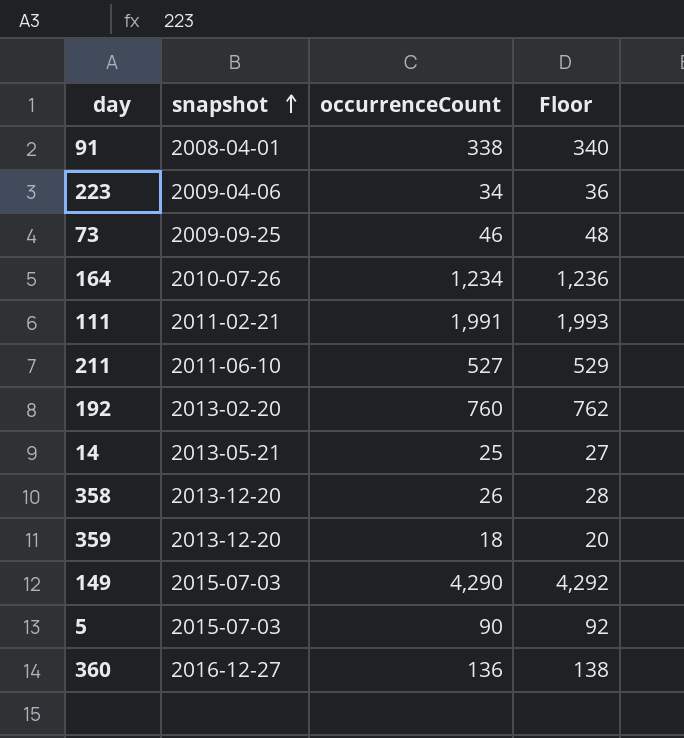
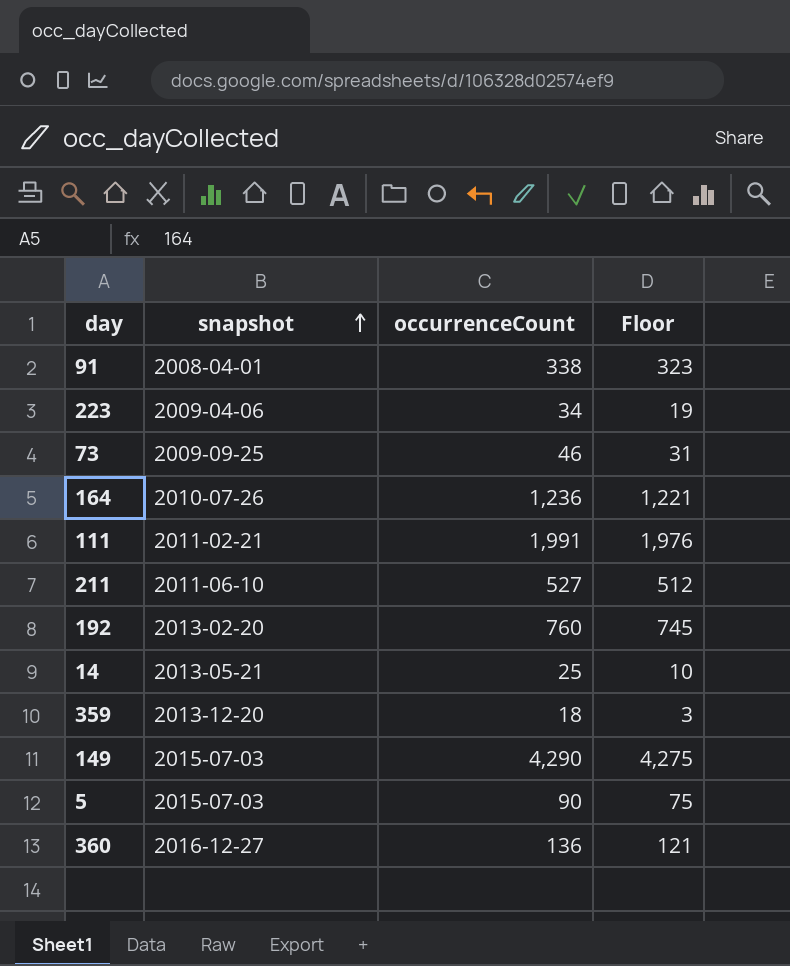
column Floor | formula: [occurrenceCount] + 2 -> [occurrenceCount] - 15
row 358: 2013-12-20 | 26 | 28 -> none
164 | occurrenceCount: 1,234 -> 1,236

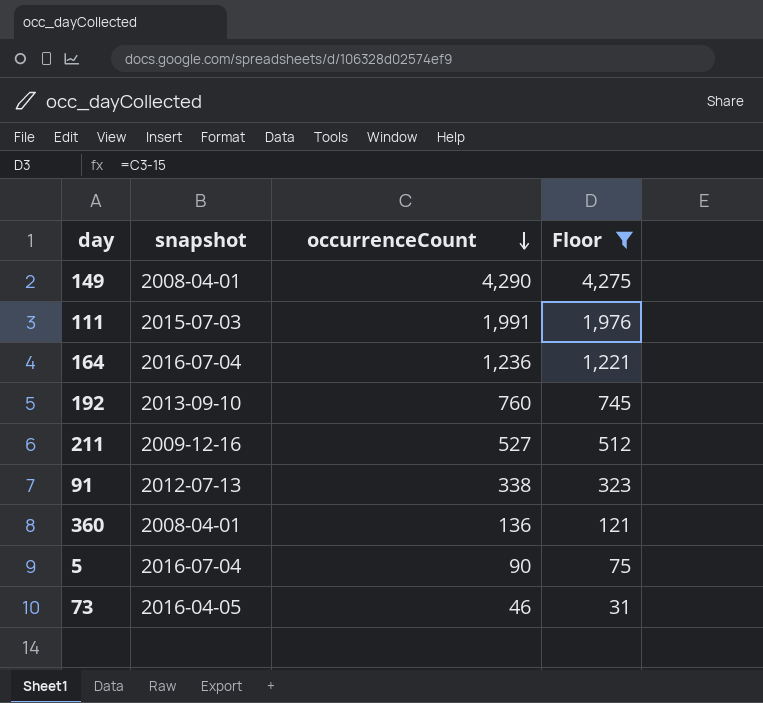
filter: none -> Floor >= 31
row order: snapshot ascending -> occurrenceCount descending
149 | snapshot: 2015-07-03 -> 2008-04-01
111 | snapshot: 2011-02-21 -> 2015-07-03
164 | snapshot: 2010-07-26 -> 2016-07-04
192 | snapshot: 2013-02-20 -> 2013-09-10
211 | snapshot: 2011-06-10 -> 2009-12-16
91 | snapshot: 2008-04-01 -> 2012-07-13
360 | snapshot: 2016-12-27 -> 2008-04-01
5 | snapshot: 2015-07-03 -> 2016-07-04
73 | snapshot: 2009-09-25 -> 2016-04-05

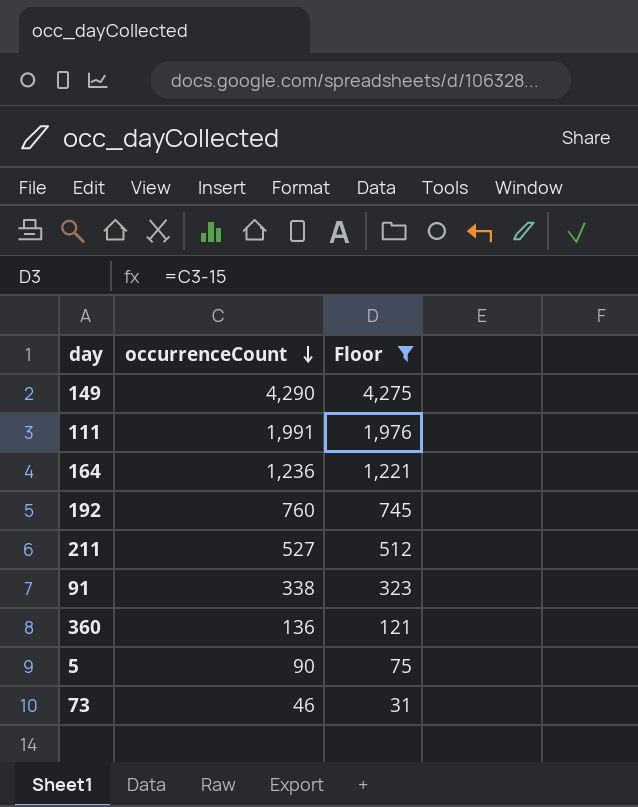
column snapshot | position: 2 -> none

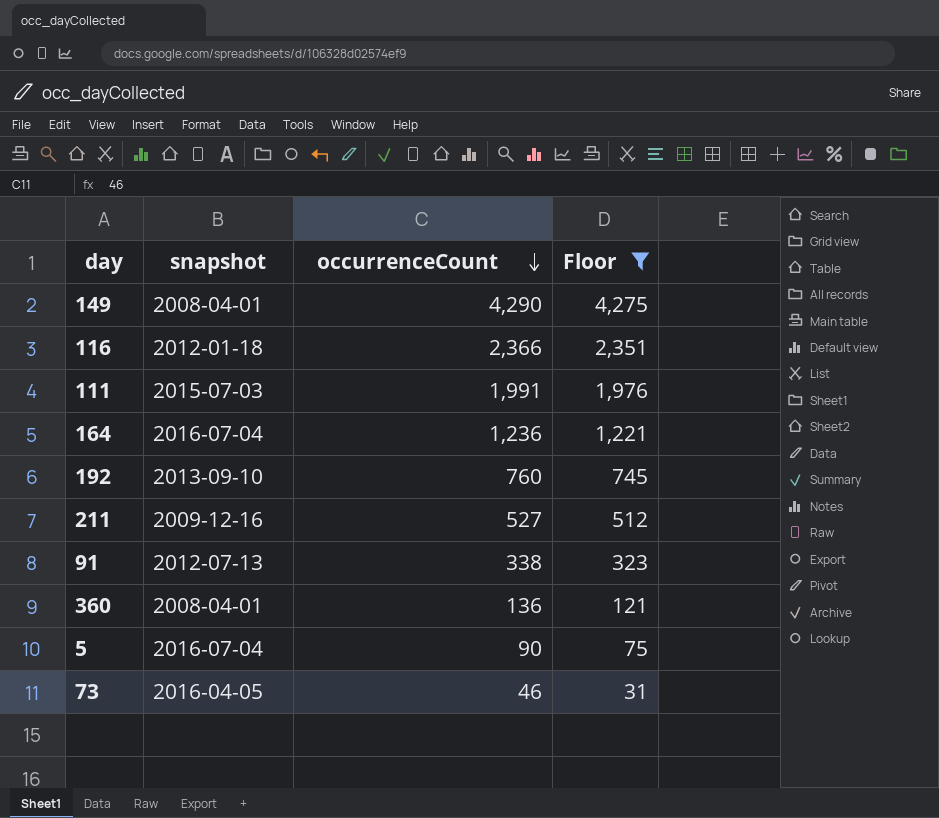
column snapshot | position: none -> 2
row 116: none -> 2012-01-18 | 2,366 | 2,351

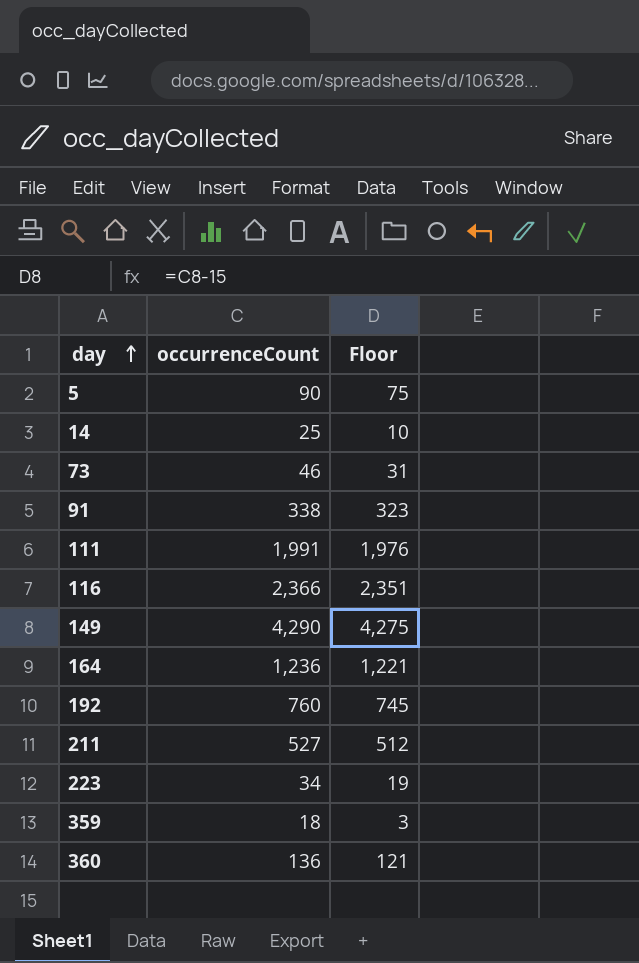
filter: Floor >= 31 -> none
row order: occurrenceCount descending -> day ascending
column snapshot | position: 2 -> none

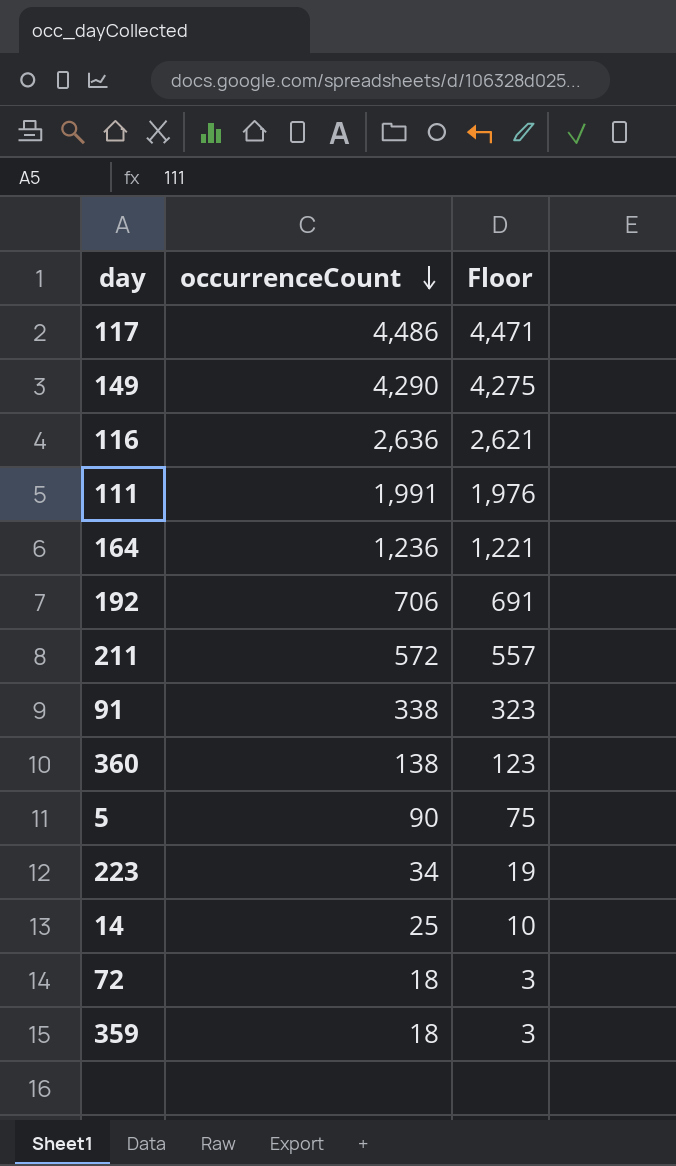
row order: day ascending -> occurrenceCount descending
row 73: 46 | 31 -> none
row 117: none -> 4,486 | 4,471
116 | occurrenceCount: 2,366 -> 2,636
116 | Floor: 2,351 -> 2,621
192 | occurrenceCount: 760 -> 706
192 | Floor: 745 -> 691
211 | occurrenceCount: 527 -> 572
211 | Floor: 512 -> 557
360 | occurrenceCount: 136 -> 138
360 | Floor: 121 -> 123
row 72: none -> 18 | 3

